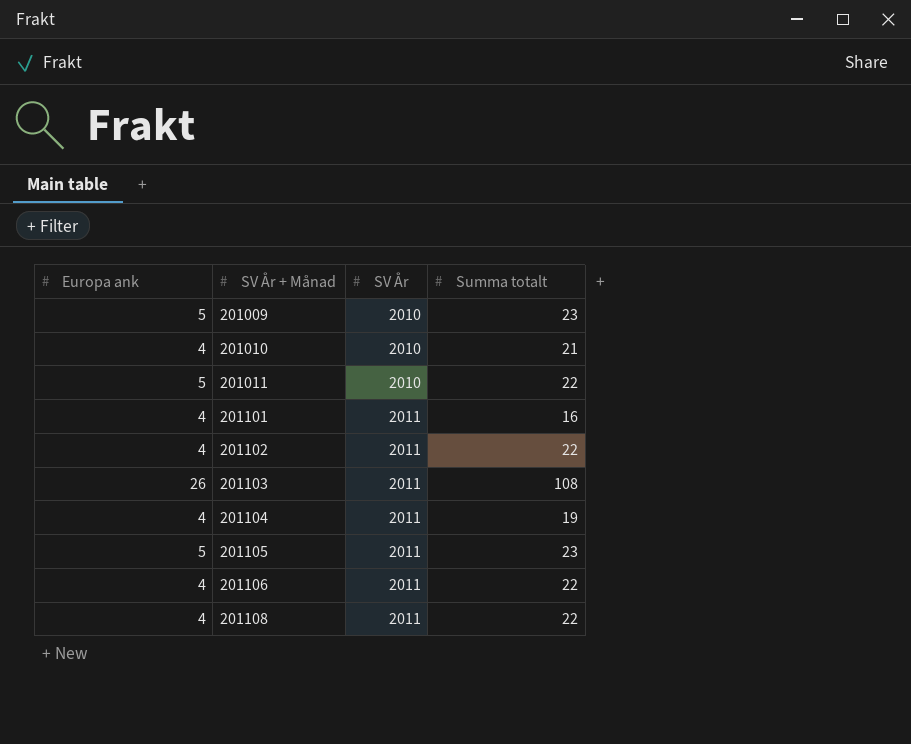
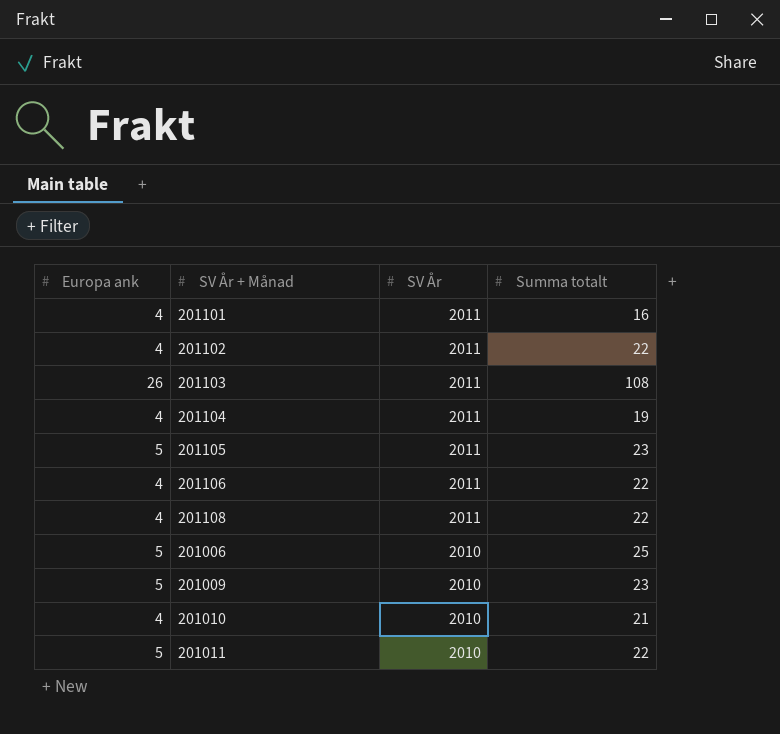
row order: SV År + Månad ascending -> SV År descending
row 201006: none -> 5 | 2010 | 25

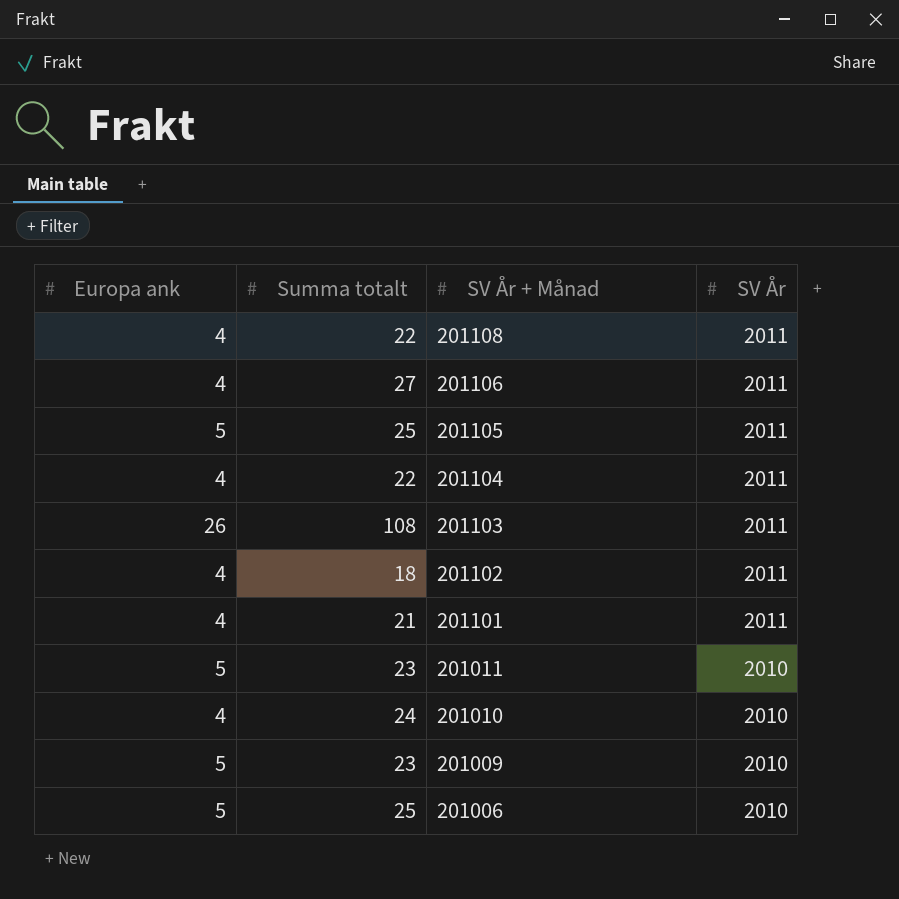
row order: SV År descending -> SV År + Månad descending
column Summa totalt | position: 4 -> 2
201106 | Summa totalt: 22 -> 27
201105 | Summa totalt: 23 -> 25
201104 | Summa totalt: 19 -> 22
201102 | Summa totalt: 22 -> 18
201101 | Summa totalt: 16 -> 21
201011 | Summa totalt: 22 -> 23
201010 | Summa totalt: 21 -> 24

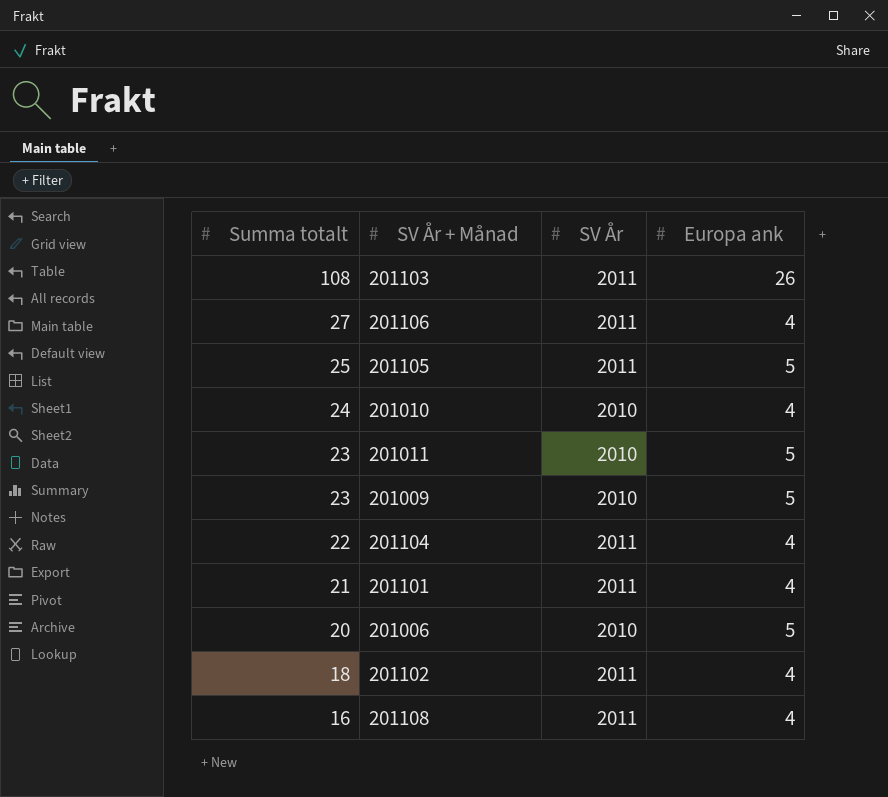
row order: SV År + Månad descending -> Summa totalt descending
column Europa ank | position: 1 -> 4
201006 | Summa totalt: 25 -> 20
201108 | Summa totalt: 22 -> 16

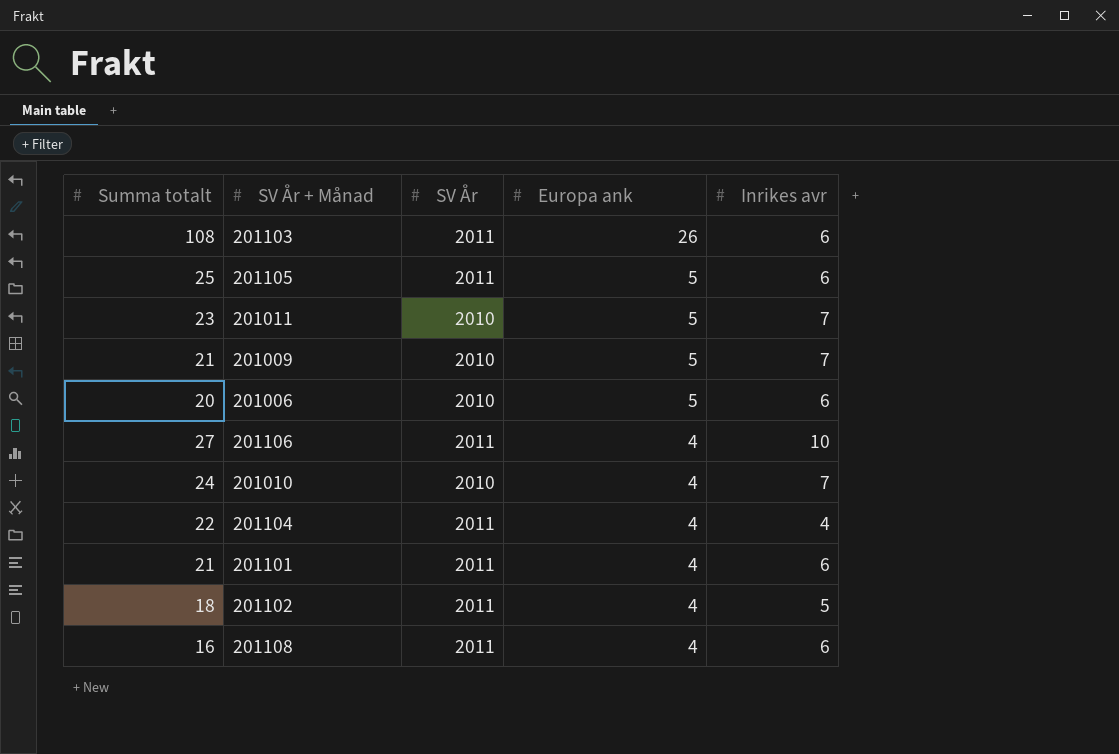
row order: Summa totalt descending -> Europa ank descending
column Inrikes avr | position: none -> 5
201009 | Summa totalt: 23 -> 21

